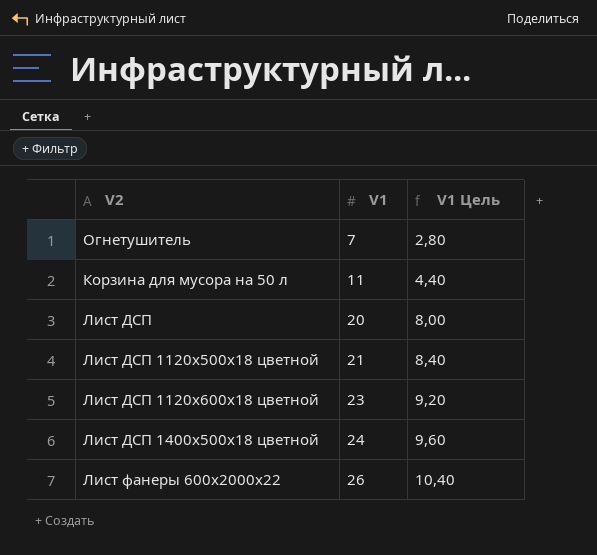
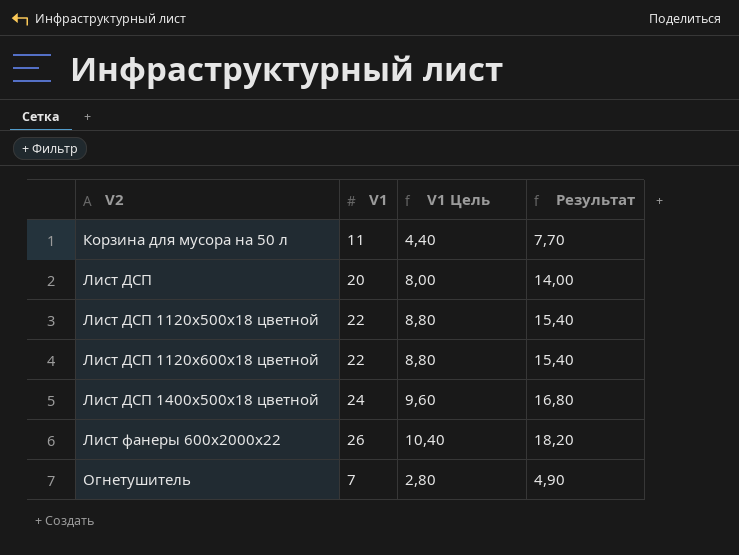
row order: V1 ascending -> V2 ascending
column Результат | formula: none -> [V1] * 0,7
Лист ДСП 1120х500х18 цветной | V1: 21 -> 22
Лист ДСП 1120х500х18 цветной | V1 Цель: 8,40 -> 8,80
Лист ДСП 1120х600х18 цветной | V1: 23 -> 22
Лист ДСП 1120х600х18 цветной | V1 Цель: 9,20 -> 8,80

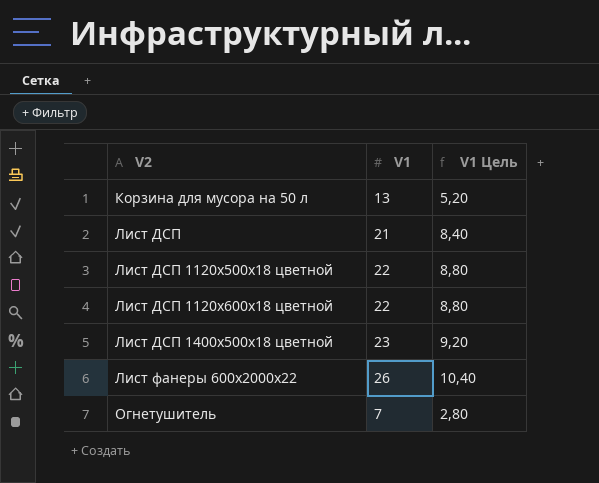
column Результат | formula: [V1] * 0,7 -> none
Корзина для мусора на 50 л | V1: 11 -> 13
Корзина для мусора на 50 л | V1 Цель: 4,40 -> 5,20
Лист ДСП | V1: 20 -> 21
Лист ДСП | V1 Цель: 8,00 -> 8,40
Лист ДСП 1400х500х18 цветной | V1: 24 -> 23
Лист ДСП 1400х500х18 цветной | V1 Цель: 9,60 -> 9,20

